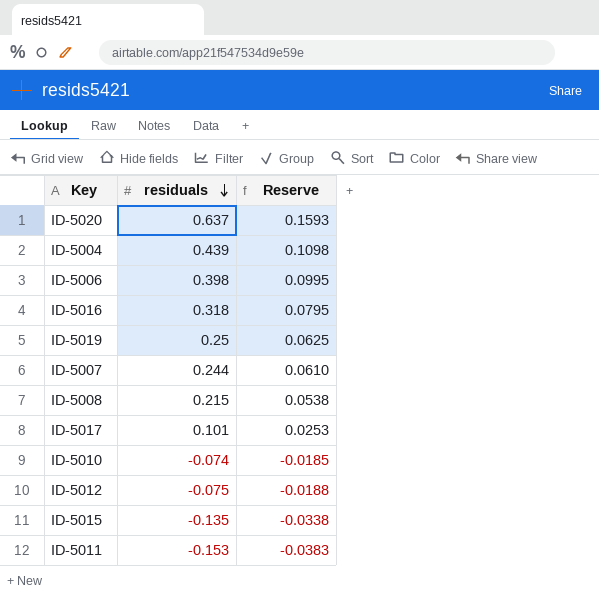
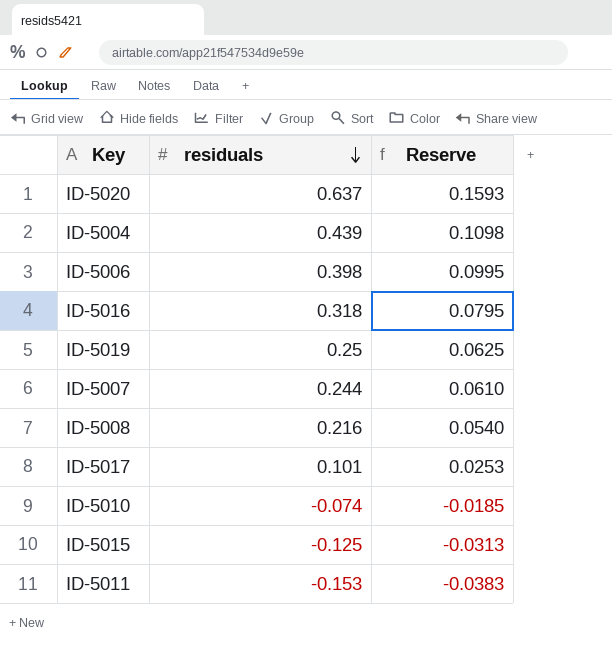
row ID-5012: -0.075 | -0.0188 -> none
ID-5008 | residuals: 0.215 -> 0.216
ID-5008 | Reserve: 0.0538 -> 0.0540
ID-5015 | residuals: -0.135 -> -0.125
ID-5015 | Reserve: -0.0338 -> -0.0313

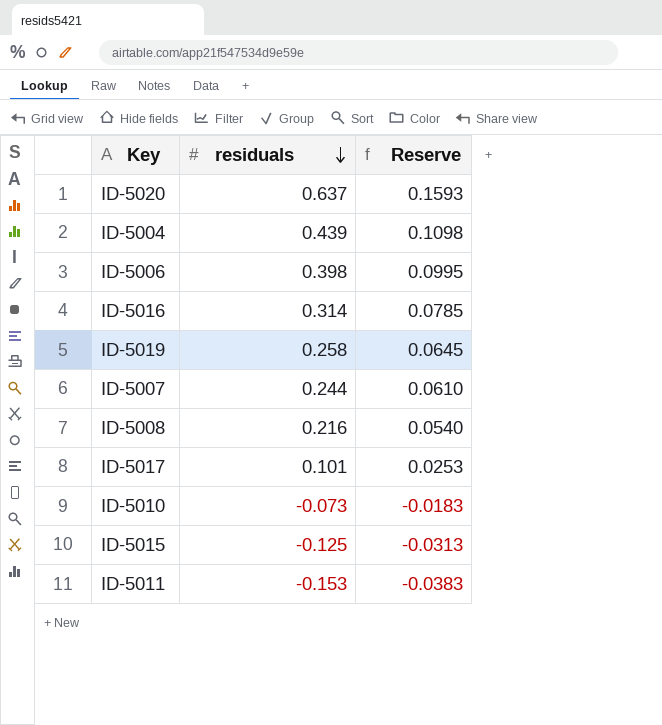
ID-5016 | residuals: 0.318 -> 0.314
ID-5016 | Reserve: 0.0795 -> 0.0785
ID-5019 | residuals: 0.25 -> 0.258
ID-5019 | Reserve: 0.0625 -> 0.0645
ID-5010 | residuals: -0.074 -> -0.073
ID-5010 | Reserve: -0.0185 -> -0.0183

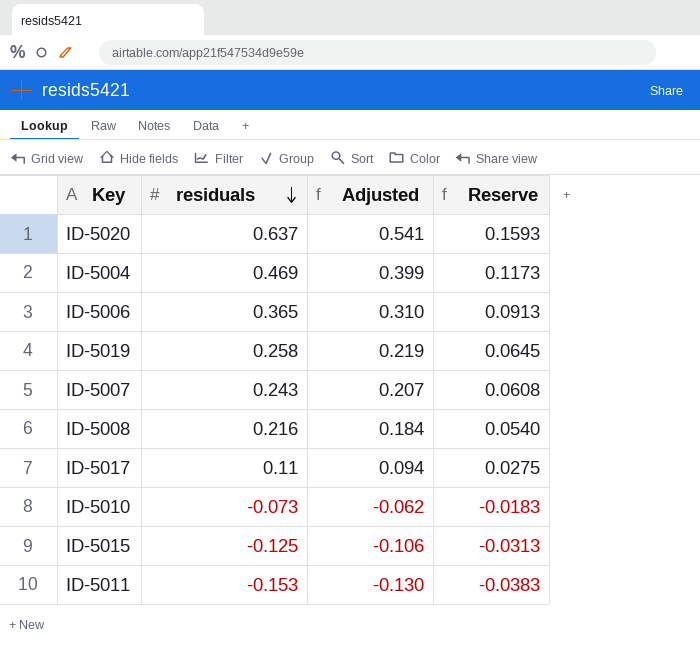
column Adjusted | formula: none -> [residuals] * 0.85
row ID-5016: 0.314 | 0.0785 -> none
ID-5004 | residuals: 0.439 -> 0.469
ID-5004 | Reserve: 0.1098 -> 0.1173
ID-5006 | residuals: 0.398 -> 0.365
ID-5006 | Reserve: 0.0995 -> 0.0913
ID-5007 | residuals: 0.244 -> 0.243
ID-5007 | Reserve: 0.0610 -> 0.0608
ID-5017 | residuals: 0.101 -> 0.11
ID-5017 | Reserve: 0.0253 -> 0.0275

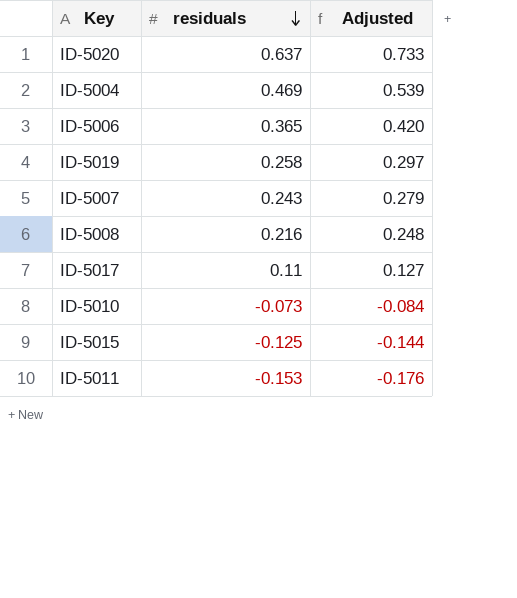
column Reserve | formula: [residuals] * 0.25 -> none
column Adjusted | formula: [residuals] * 0.85 -> [residuals] * 1.15

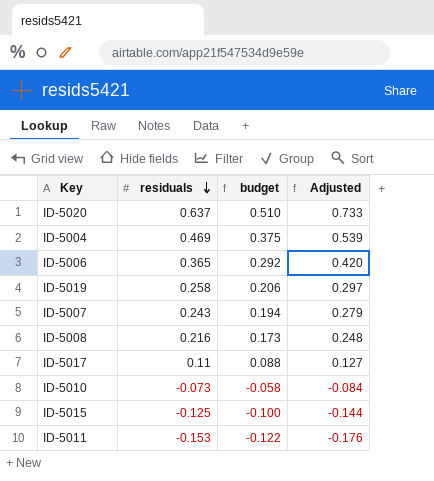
column budget | formula: none -> [residuals] * 0.8

